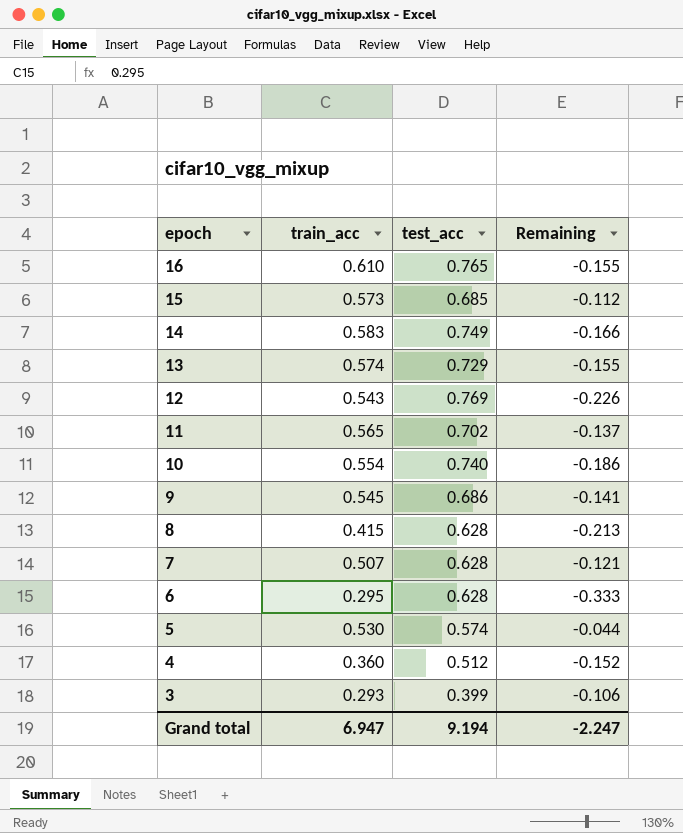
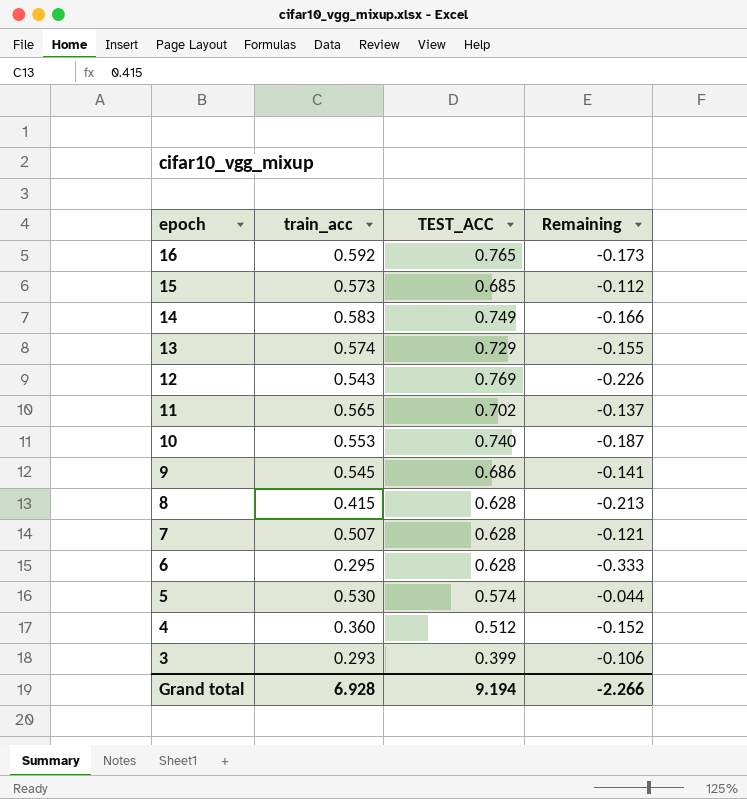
column name: test_acc -> TEST_ACC
16 | train_acc: 0.610 -> 0.592
16 | Remaining: -0.155 -> -0.173
10 | train_acc: 0.554 -> 0.553
10 | Remaining: -0.186 -> -0.187
Grand total | train_acc: 6.947 -> 6.928
Grand total | Remaining: -2.247 -> -2.266

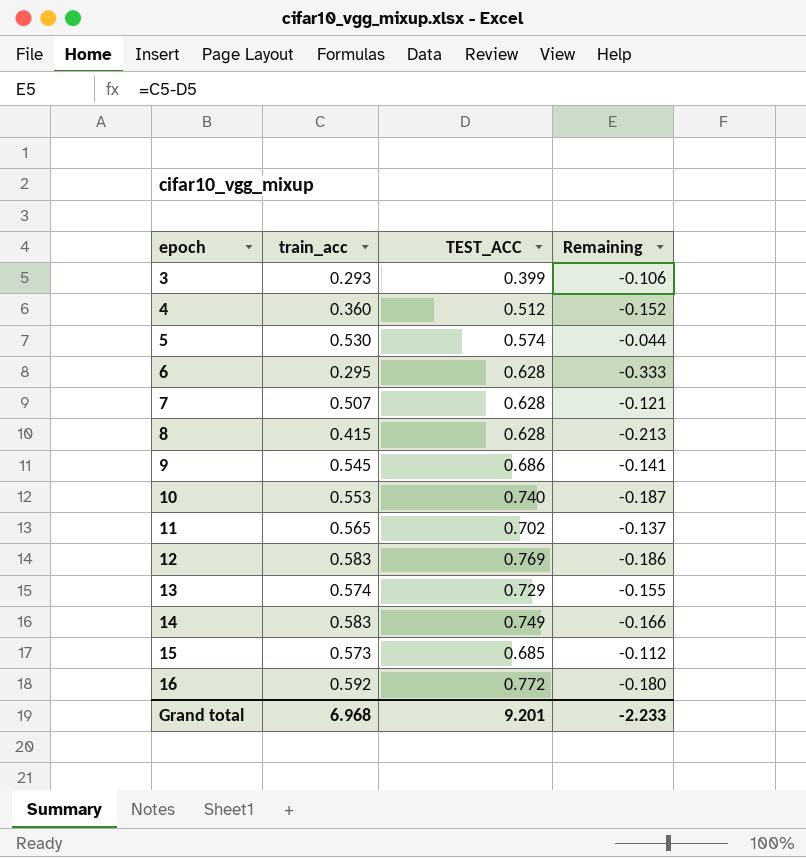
row order: epoch descending -> epoch ascending
12 | train_acc: 0.543 -> 0.583
12 | Remaining: -0.226 -> -0.186
16 | TEST_ACC: 0.765 -> 0.772
16 | Remaining: -0.173 -> -0.180
Grand total | train_acc: 6.928 -> 6.968
Grand total | TEST_ACC: 9.194 -> 9.201
Grand total | Remaining: -2.266 -> -2.233

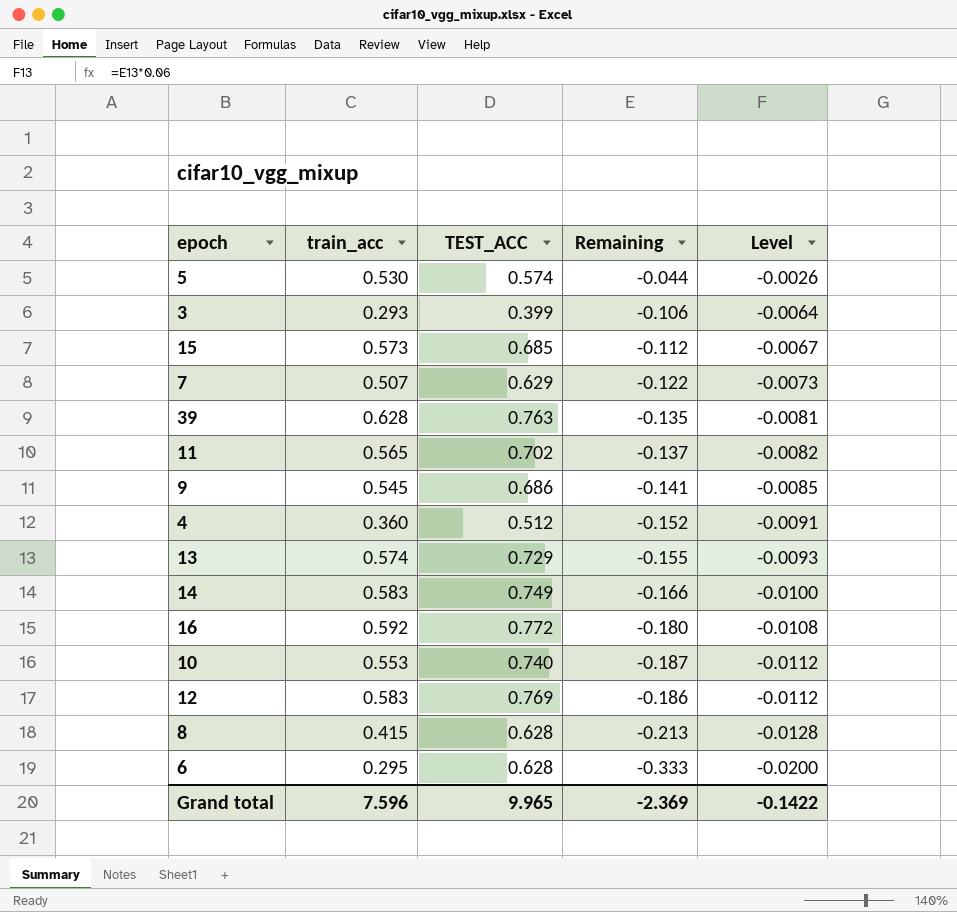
row order: epoch ascending -> Level descending
column Level | formula: none -> [Remaining] * 0.06
7 | TEST_ACC: 0.628 -> 0.629
7 | Remaining: -0.121 -> -0.122
row 39: none -> 0.628 | 0.763 | -0.135 | -0.0081
Grand total | train_acc: 6.968 -> 7.596
Grand total | TEST_ACC: 9.201 -> 9.965
Grand total | Remaining: -2.233 -> -2.369

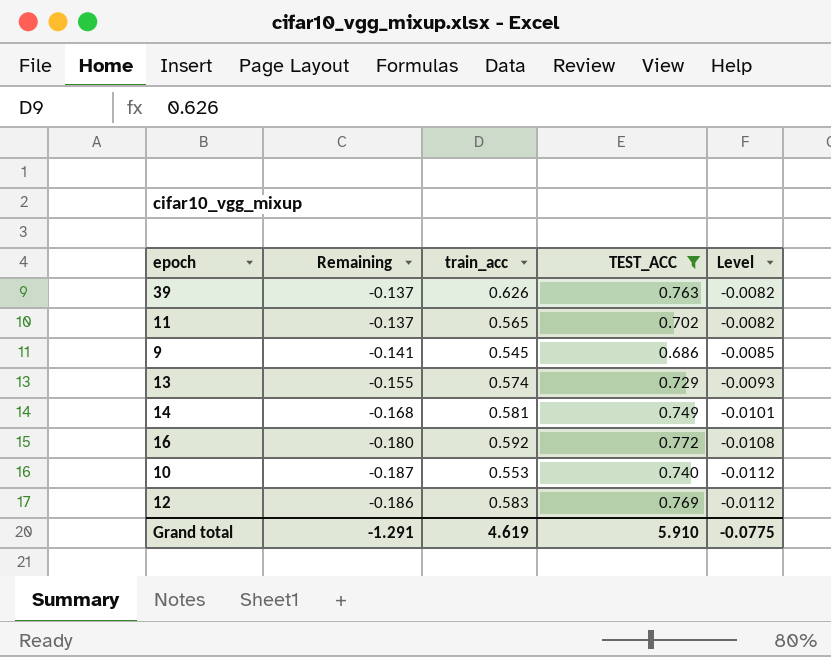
filter: none -> TEST_ACC >= 0.686
column Remaining | position: 4 -> 2
39 | Remaining: -0.135 -> -0.137
39 | train_acc: 0.628 -> 0.626
39 | Level: -0.0081 -> -0.0082
14 | Remaining: -0.166 -> -0.168
14 | train_acc: 0.583 -> 0.581
14 | Level: -0.0100 -> -0.0101
Grand total | Remaining: -2.369 -> -1.291
Grand total | train_acc: 7.596 -> 4.619
Grand total | TEST_ACC: 9.965 -> 5.910
Grand total | Level: -0.1422 -> -0.0775

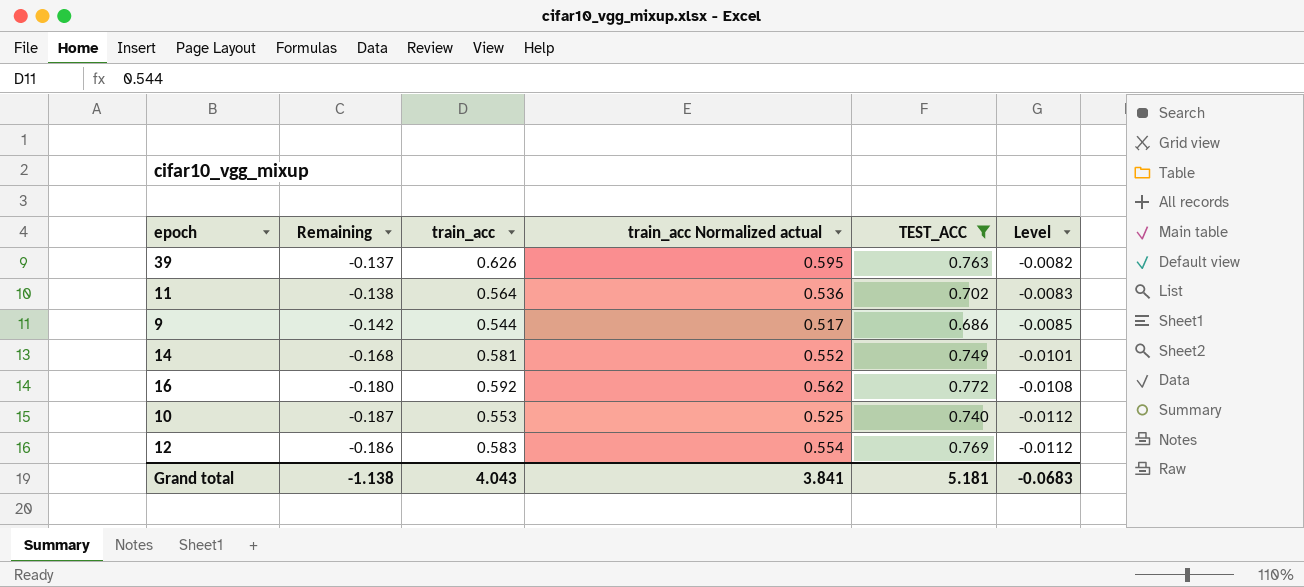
column train_acc Normalized actual | formula: none -> [train_acc] * 0.95
row 13: -0.155 | 0.574 | 0.729 | -0.0093 -> none
11 | Remaining: -0.137 -> -0.138
11 | train_acc: 0.565 -> 0.564
11 | Level: -0.0082 -> -0.0083
9 | Remaining: -0.141 -> -0.142
9 | train_acc: 0.545 -> 0.544
Grand total | Remaining: -1.291 -> -1.138
Grand total | train_acc: 4.619 -> 4.043
Grand total | TEST_ACC: 5.910 -> 5.181
Grand total | Level: -0.0775 -> -0.0683

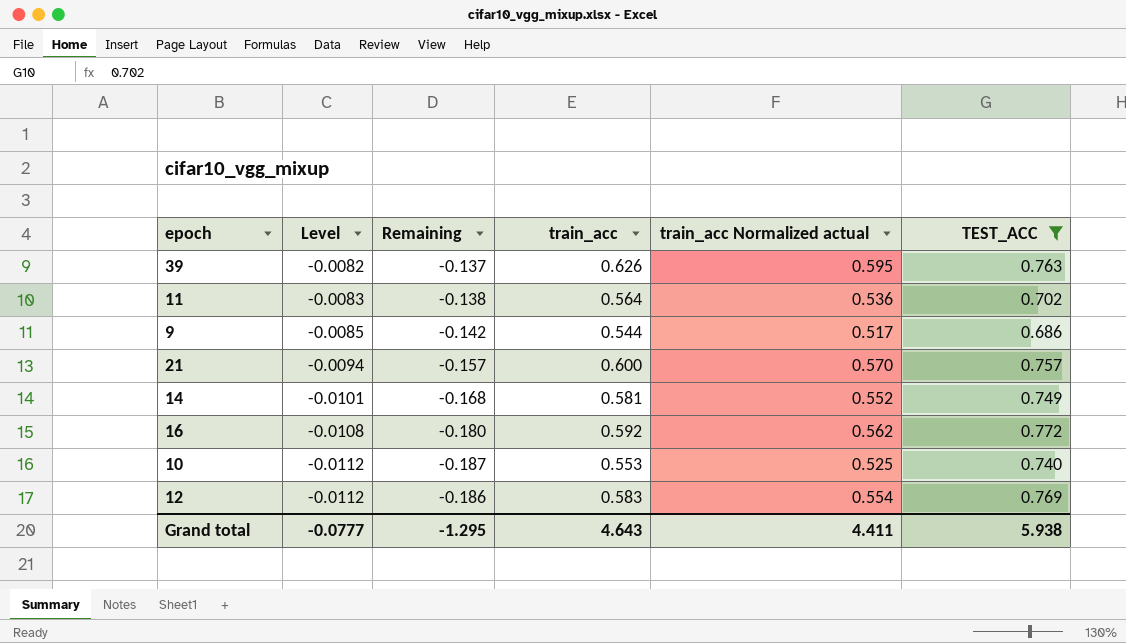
column Level | position: 6 -> 2
row 21: none -> -0.0094 | -0.157 | 0.600 | 0.570 | 0.757
Grand total | Level: -0.0683 -> -0.0777
Grand total | Remaining: -1.138 -> -1.295
Grand total | train_acc: 4.043 -> 4.643
Grand total | train_acc Normalized actual: 3.841 -> 4.411
Grand total | TEST_ACC: 5.181 -> 5.938

